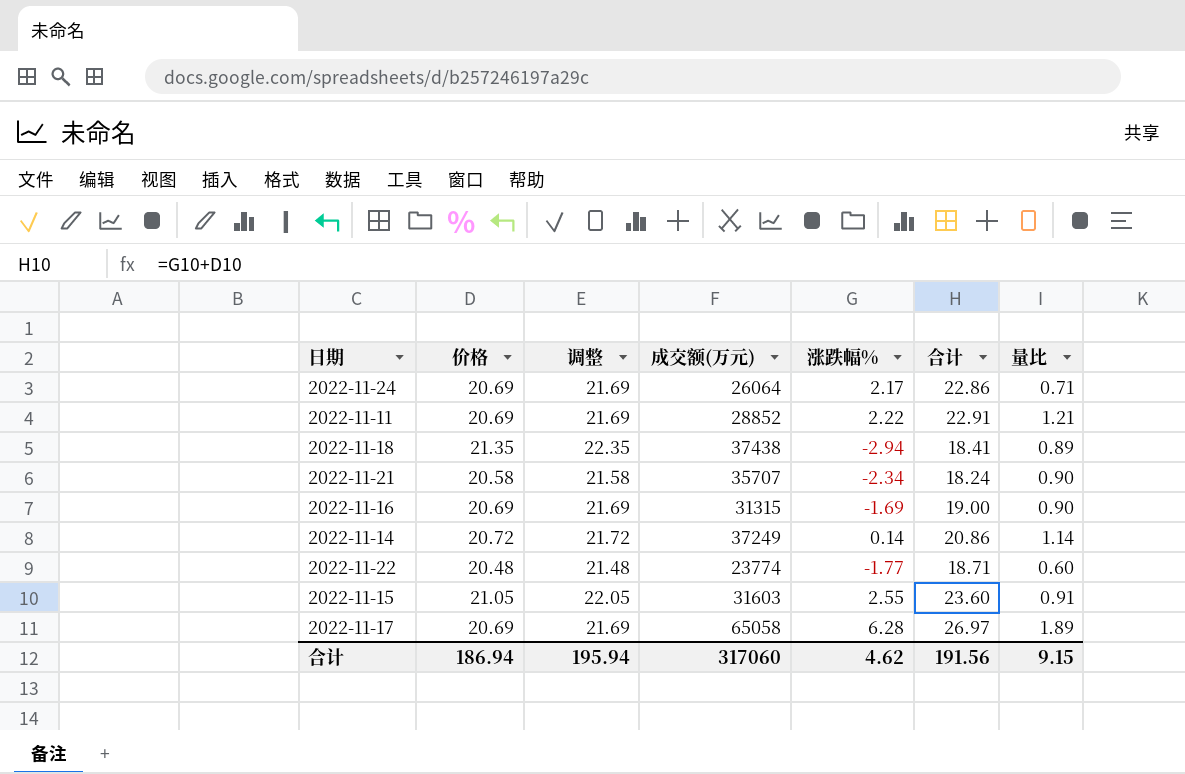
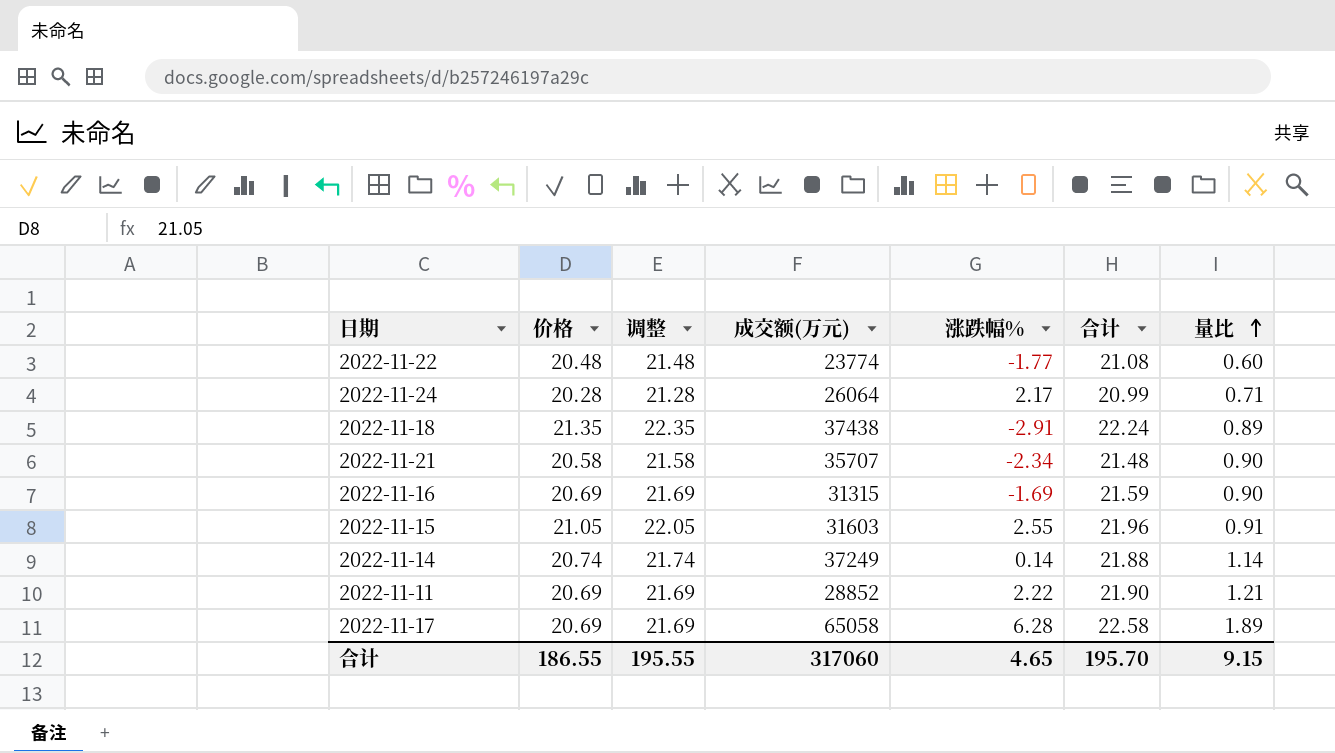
row order: none -> 量比 ascending
column 合计 | formula: [价格] + [涨跌幅%] -> [价格] + [量比]
2022-11-24 | 价格: 20.69 -> 20.28
2022-11-24 | 调整: 21.69 -> 21.28
2022-11-18 | 涨跌幅%: -2.94 -> -2.91
2022-11-14 | 价格: 20.72 -> 20.74
2022-11-14 | 调整: 21.72 -> 21.74
合计 | 价格: 186.94 -> 186.55
合计 | 调整: 195.94 -> 195.55
合计 | 涨跌幅%: 4.62 -> 4.65
合计 | 合计: 191.56 -> 195.70

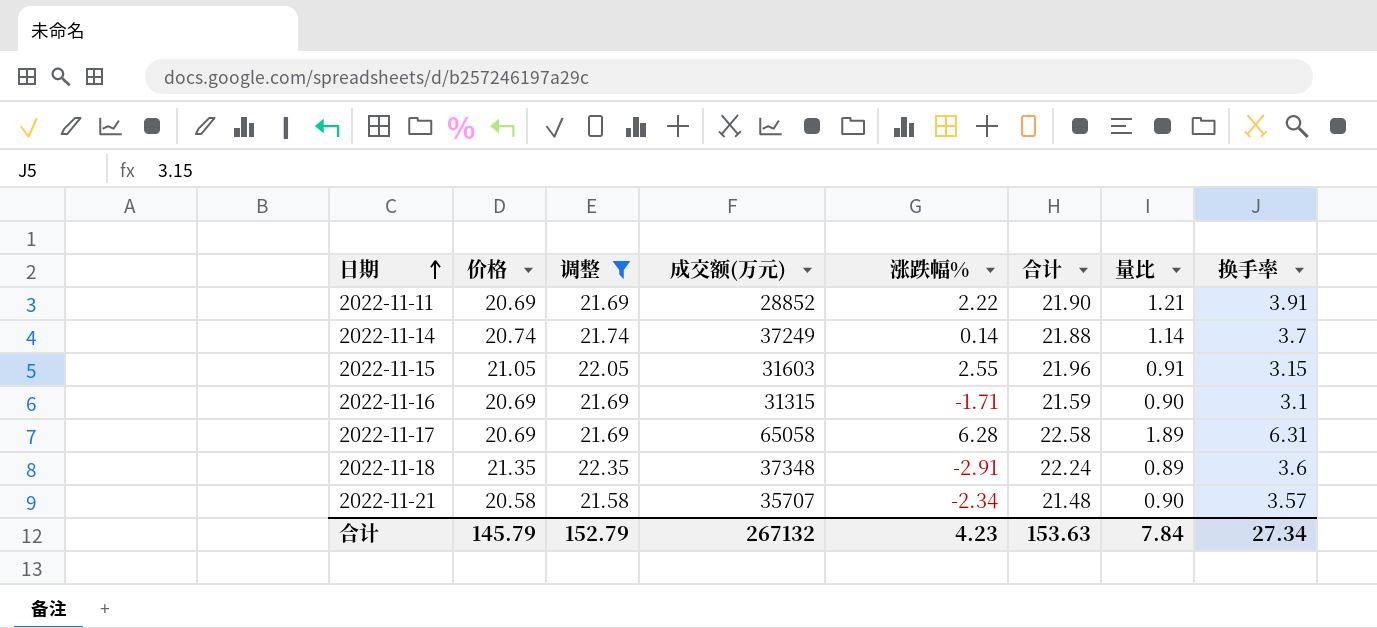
filter: none -> 调整 >= 21.58
row order: 量比 ascending -> 日期 ascending
column 换手率 | position: none -> 8
2022-11-16 | 涨跌幅%: -1.69 -> -1.71
2022-11-18 | 成交额(万元): 37438 -> 37348
合计 | 价格: 186.55 -> 145.79
合计 | 调整: 195.55 -> 152.79
合计 | 成交额(万元): 317060 -> 267132
合计 | 涨跌幅%: 4.65 -> 4.23
合计 | 合计: 195.70 -> 153.63
合计 | 量比: 9.15 -> 7.84

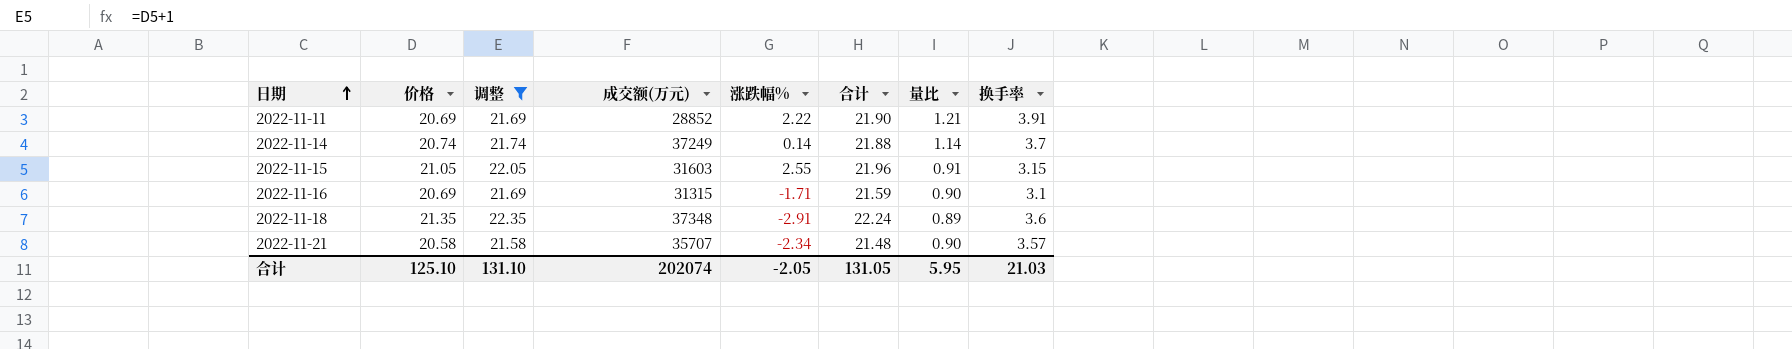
row 2022-11-17: 20.69 | 21.69 | 65058 | 6.28 | 22.58 | 1.89 | 6.31 -> none
合计 | 价格: 145.79 -> 125.10
合计 | 调整: 152.79 -> 131.10
合计 | 成交额(万元): 267132 -> 202074
合计 | 涨跌幅%: 4.23 -> -2.05
合计 | 合计: 153.63 -> 131.05
合计 | 量比: 7.84 -> 5.95
合计 | 换手率: 27.34 -> 21.03

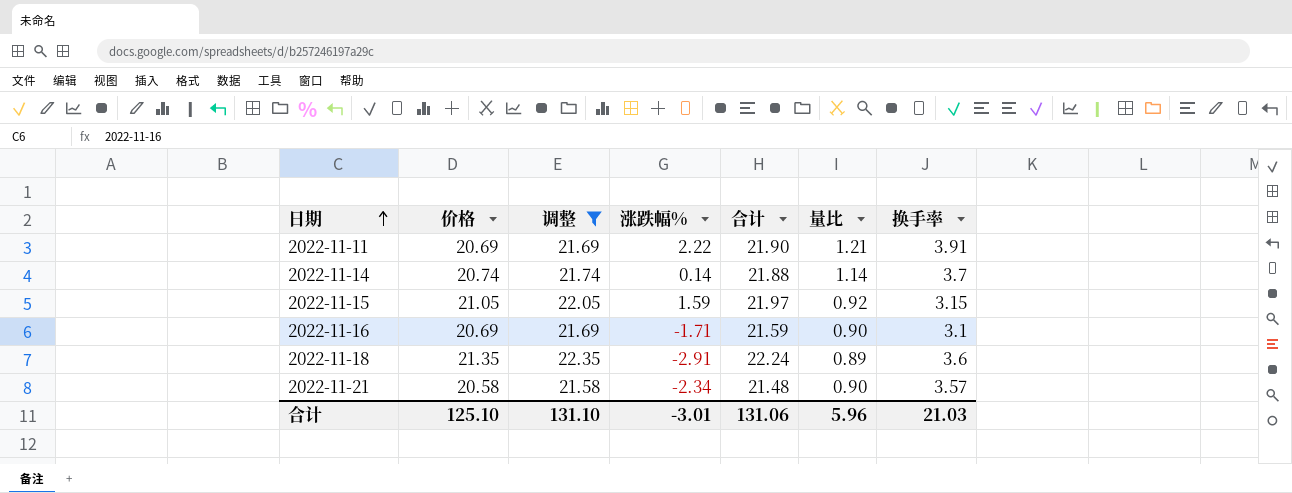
column 成交额(万元) | position: 4 -> none
2022-11-15 | 涨跌幅%: 2.55 -> 1.59
2022-11-15 | 合计: 21.96 -> 21.97
2022-11-15 | 量比: 0.91 -> 0.92
合计 | 涨跌幅%: -2.05 -> -3.01
合计 | 合计: 131.05 -> 131.06
合计 | 量比: 5.95 -> 5.96

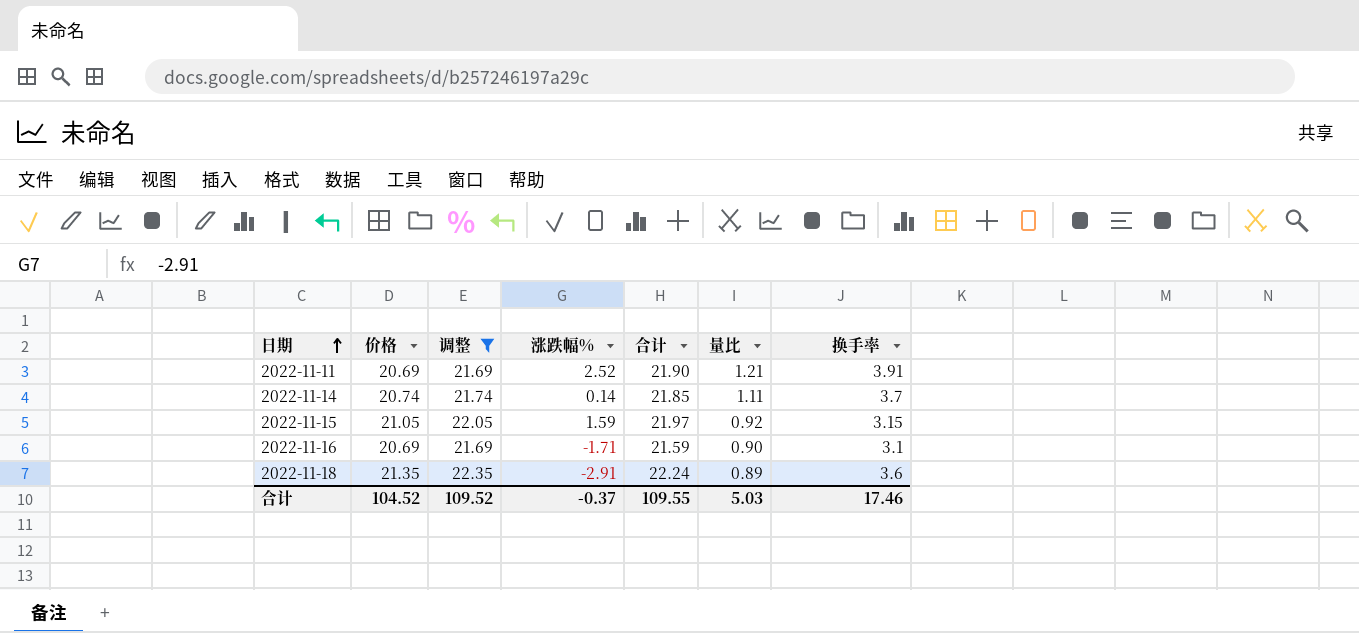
row 2022-11-21: 20.58 | 21.58 | -2.34 | 21.48 | 0.90 | 3.57 -> none
2022-11-11 | 涨跌幅%: 2.22 -> 2.52
2022-11-14 | 合计: 21.88 -> 21.85
2022-11-14 | 量比: 1.14 -> 1.11
合计 | 价格: 125.10 -> 104.52
合计 | 调整: 131.10 -> 109.52
合计 | 涨跌幅%: -3.01 -> -0.37
合计 | 合计: 131.06 -> 109.55
合计 | 量比: 5.96 -> 5.03
合计 | 换手率: 21.03 -> 17.46

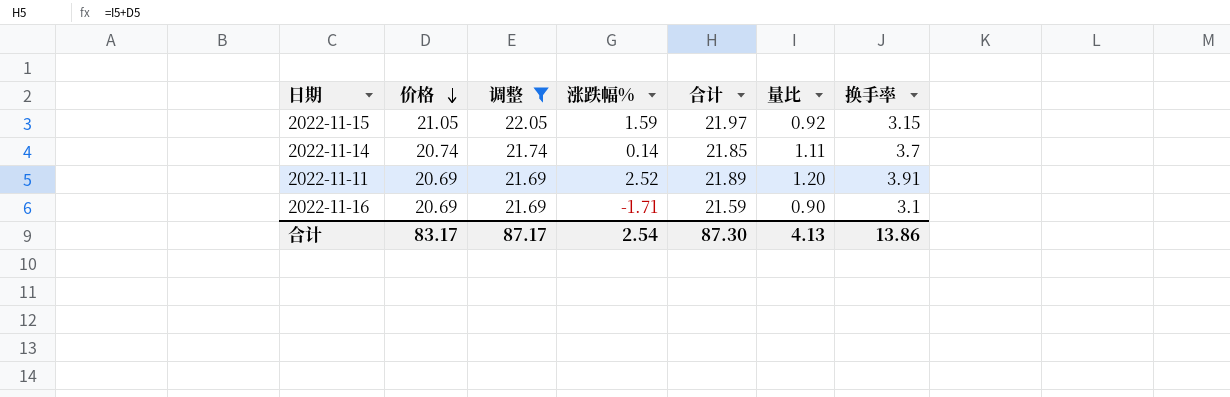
row order: 日期 ascending -> 价格 descending
row 2022-11-18: 21.35 | 22.35 | -2.91 | 22.24 | 0.89 | 3.6 -> none
2022-11-11 | 合计: 21.90 -> 21.89
2022-11-11 | 量比: 1.21 -> 1.20
合计 | 价格: 104.52 -> 83.17
合计 | 调整: 109.52 -> 87.17
合计 | 涨跌幅%: -0.37 -> 2.54
合计 | 合计: 109.55 -> 87.30
合计 | 量比: 5.03 -> 4.13
合计 | 换手率: 17.46 -> 13.86

